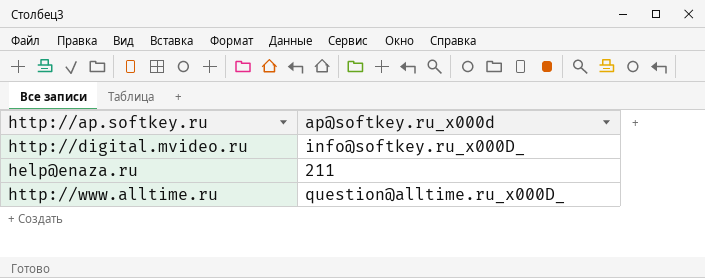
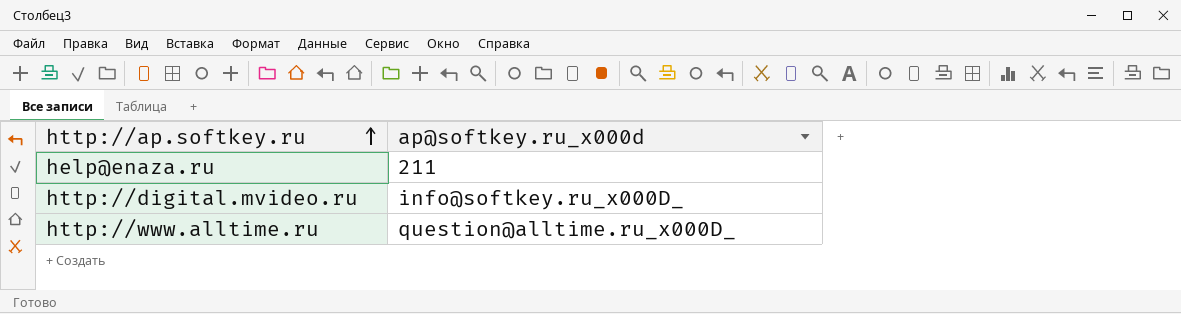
row order: none -> http://ap.softkey.ru ascending

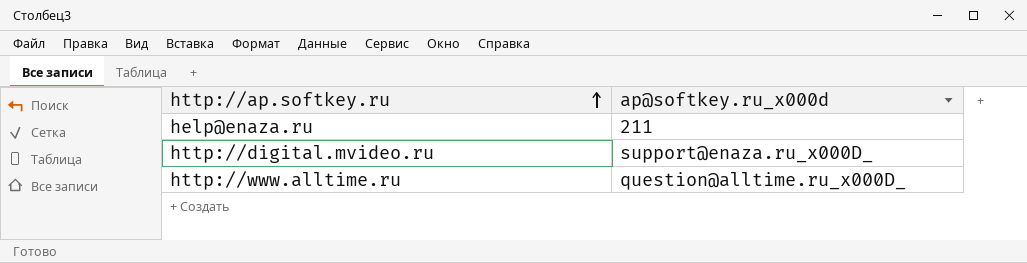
http://digital.mvideo.ru | ap@softkey.ru_x000d: info@softkey.ru_x000D_ -> support@enaza.ru_x000D_

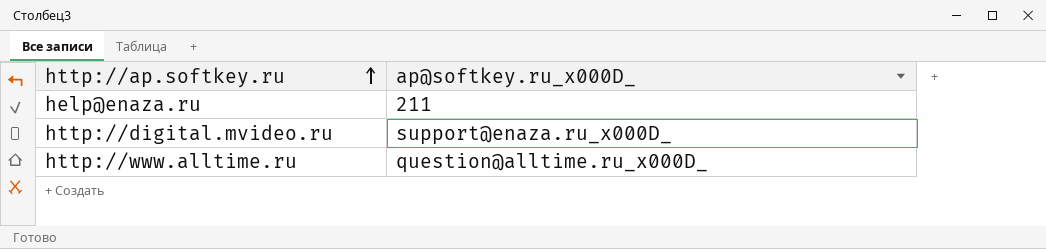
column name: ap@softkey.ru_x000d -> ap@softkey.ru_x000D_

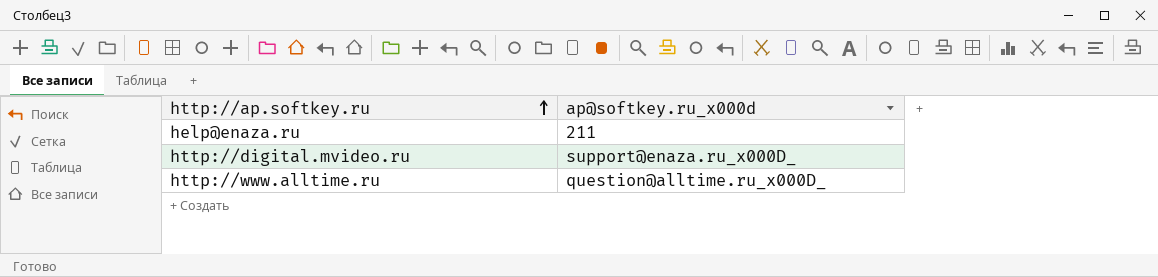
column name: ap@softkey.ru_x000D_ -> ap@softkey.ru_x000d

